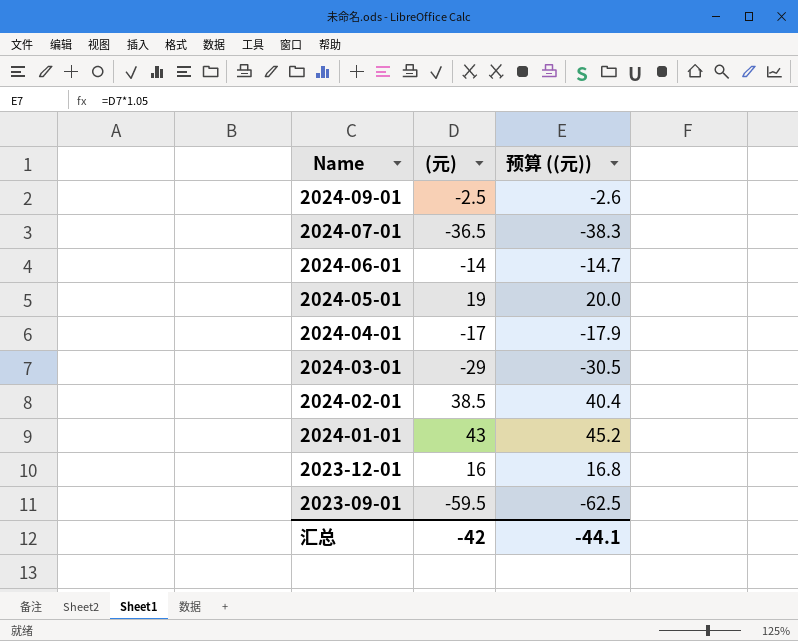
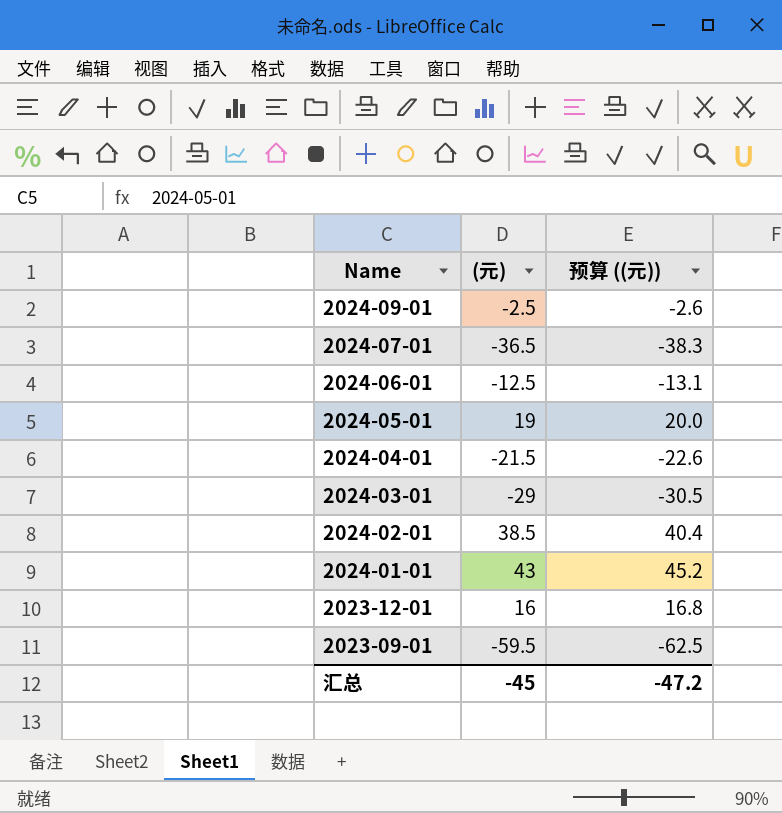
2024-06-01 | (元): -14 -> -12.5
2024-06-01 | 预算 ((元)): -14.7 -> -13.1
2024-04-01 | (元): -17 -> -21.5
2024-04-01 | 预算 ((元)): -17.9 -> -22.6
汇总 | (元): -42 -> -45
汇总 | 预算 ((元)): -44.1 -> -47.2

